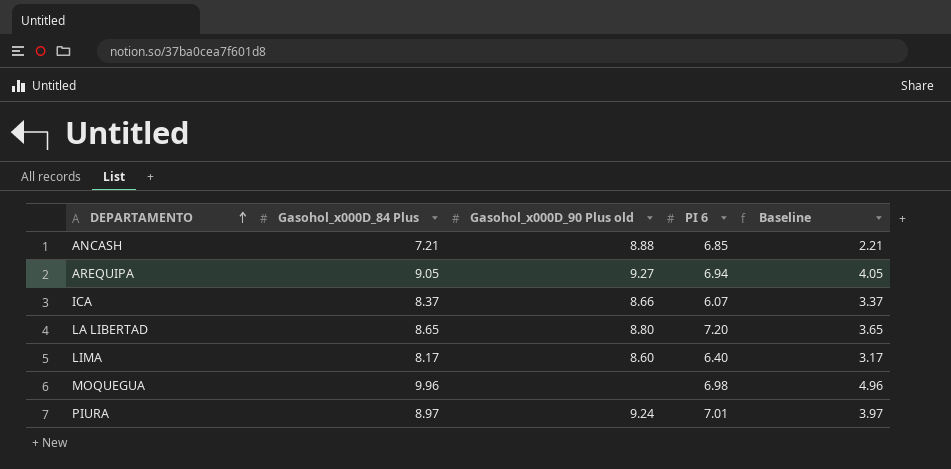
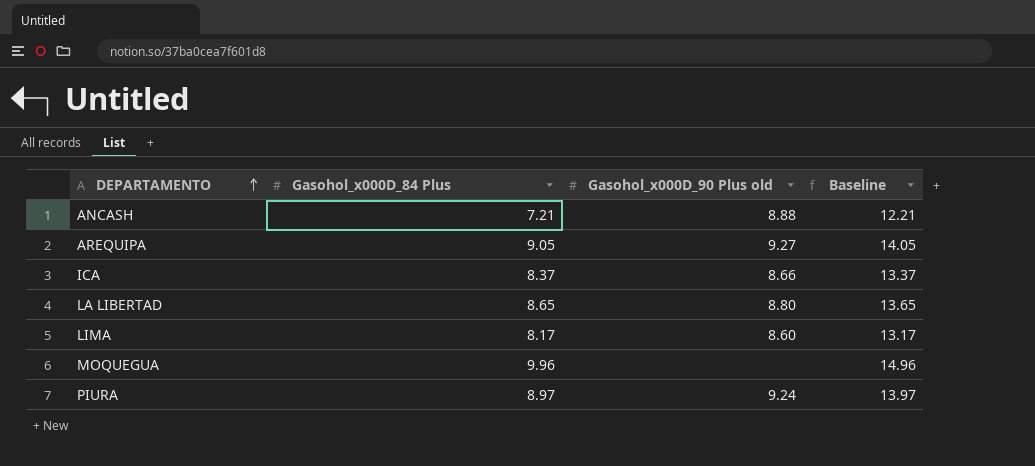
column PI 6 | position: 4 -> none
column Baseline | formula: [Gasohol_x000D_84 Plus] - 5 -> [Gasohol_x000D_84 Plus] + 5

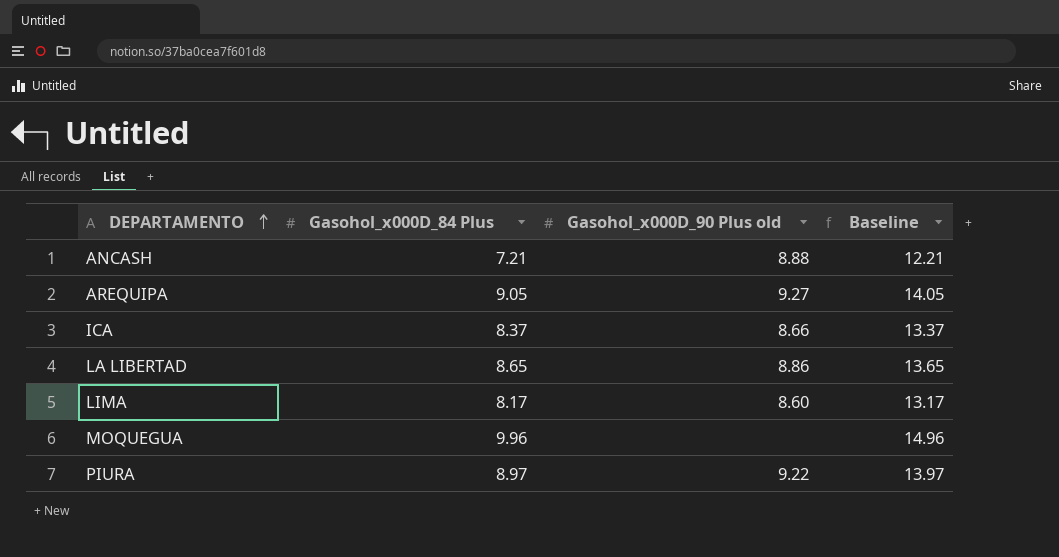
LA LIBERTAD | Gasohol_x000D_90 Plus old: 8.80 -> 8.86
PIURA | Gasohol_x000D_90 Plus old: 9.24 -> 9.22

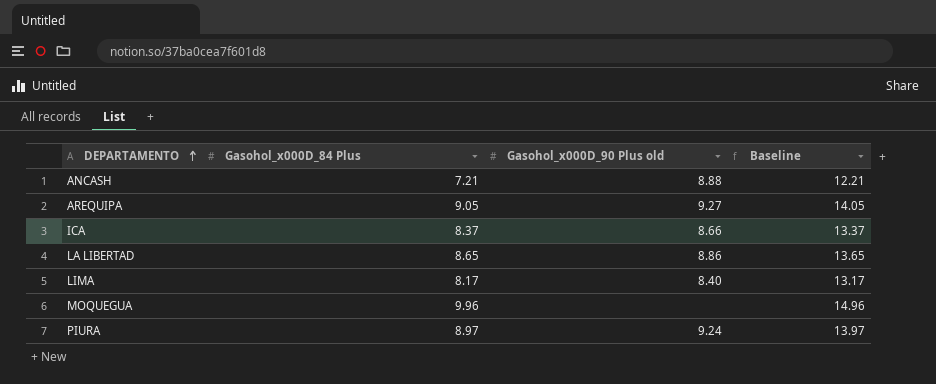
LIMA | Gasohol_x000D_90 Plus old: 8.60 -> 8.40
PIURA | Gasohol_x000D_90 Plus old: 9.22 -> 9.24

